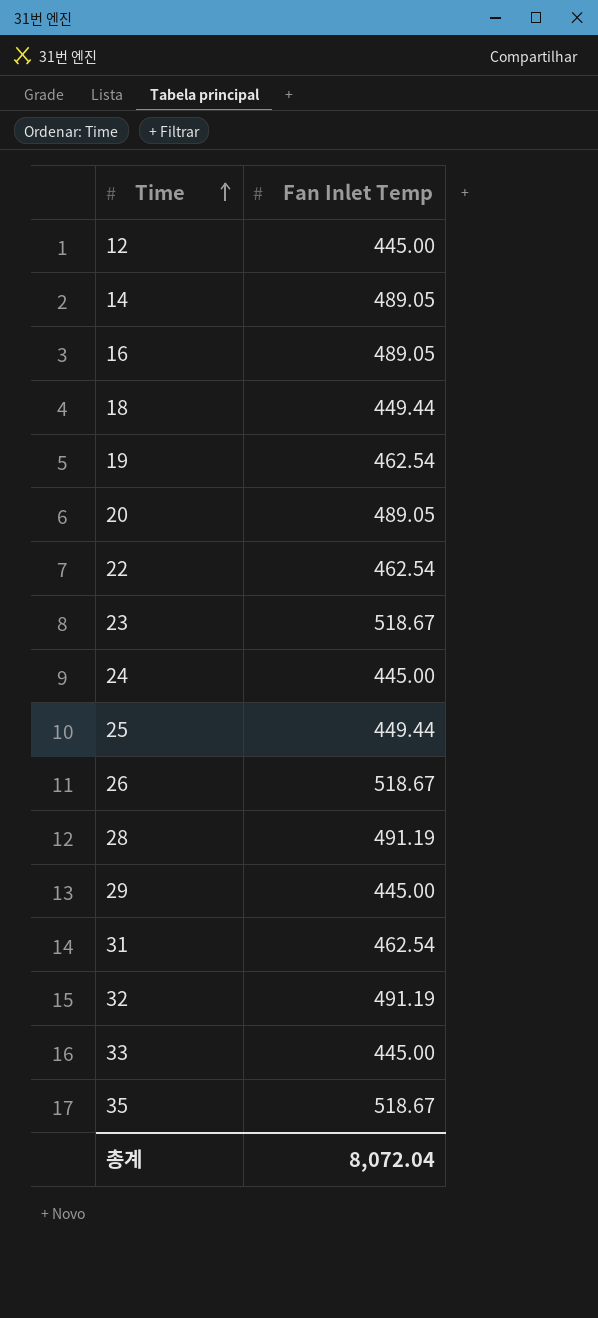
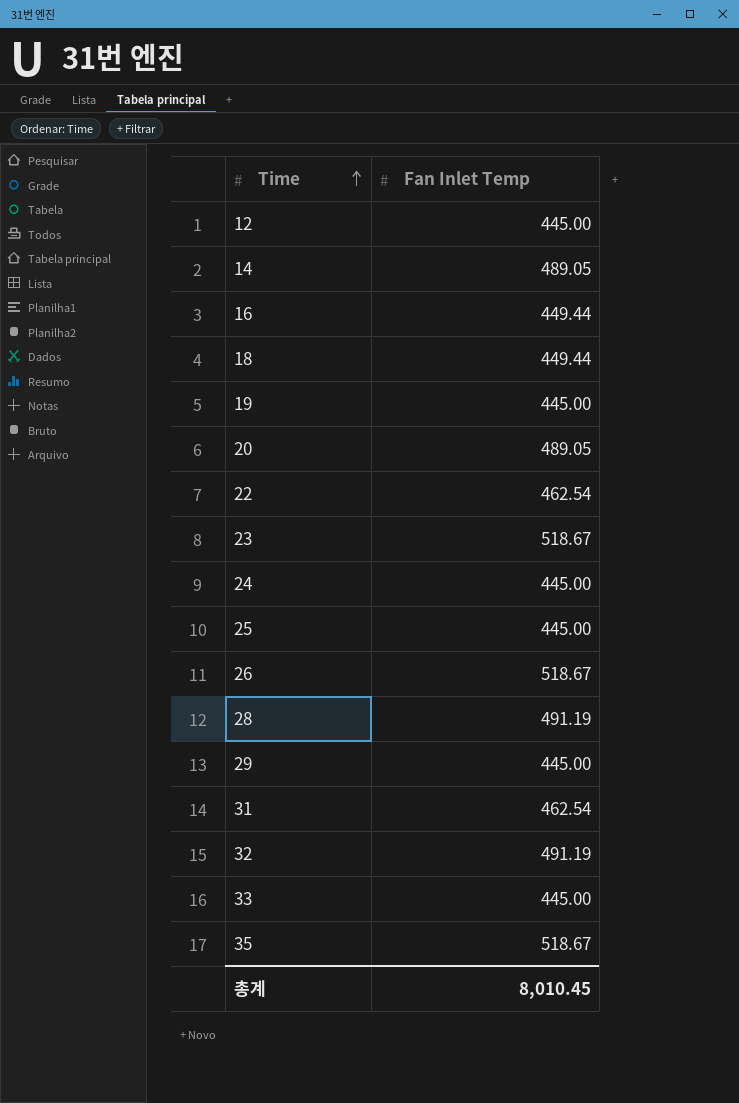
16 | Fan Inlet Temp: 489.05 -> 449.44
19 | Fan Inlet Temp: 462.54 -> 445.00
25 | Fan Inlet Temp: 449.44 -> 445.00
총계 | Fan Inlet Temp: 8,072.04 -> 8,010.45

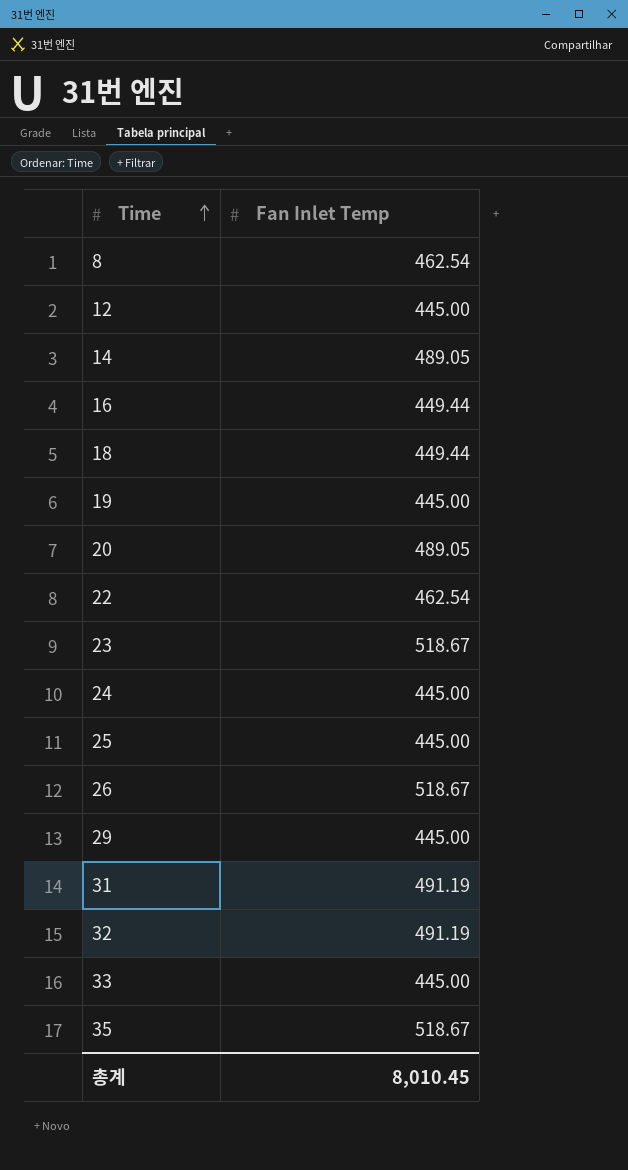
row 28: 491.19 -> none
row 8: none -> 462.54
31 | Fan Inlet Temp: 462.54 -> 491.19

